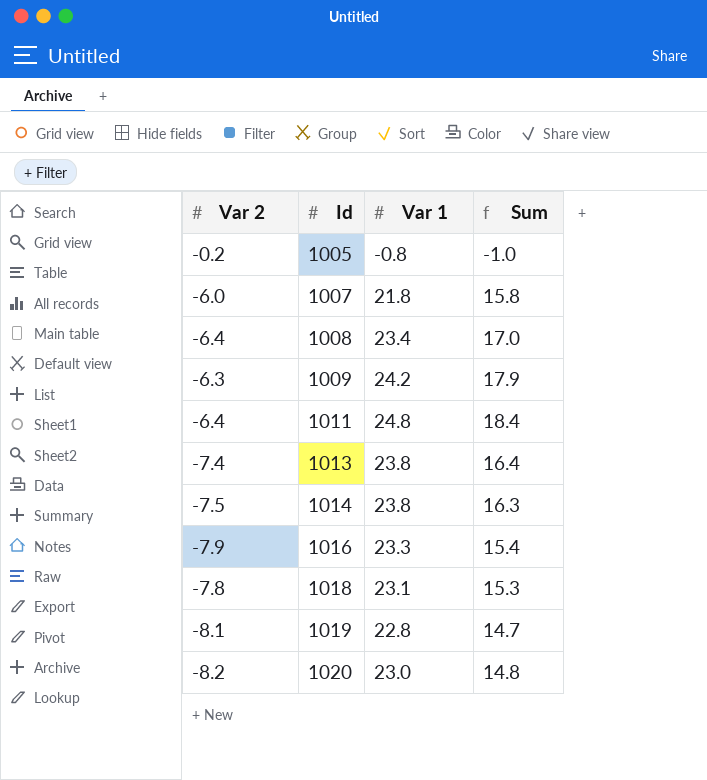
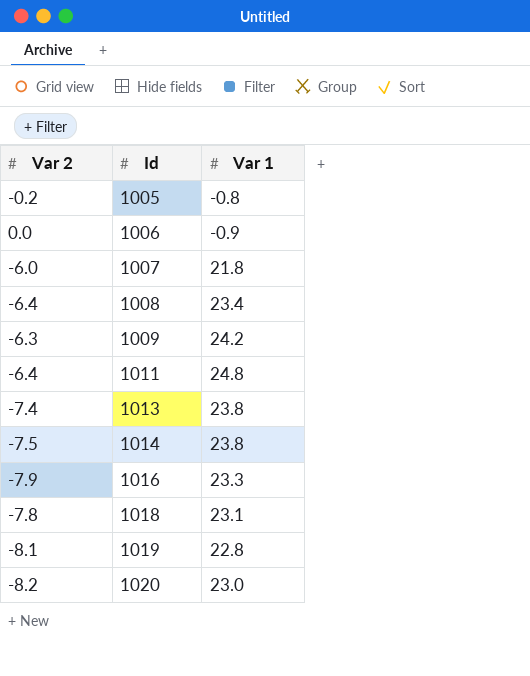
column Sum | formula: [Var 2] + [Var 1] -> none
row 1006: none -> 0.0 | -0.9

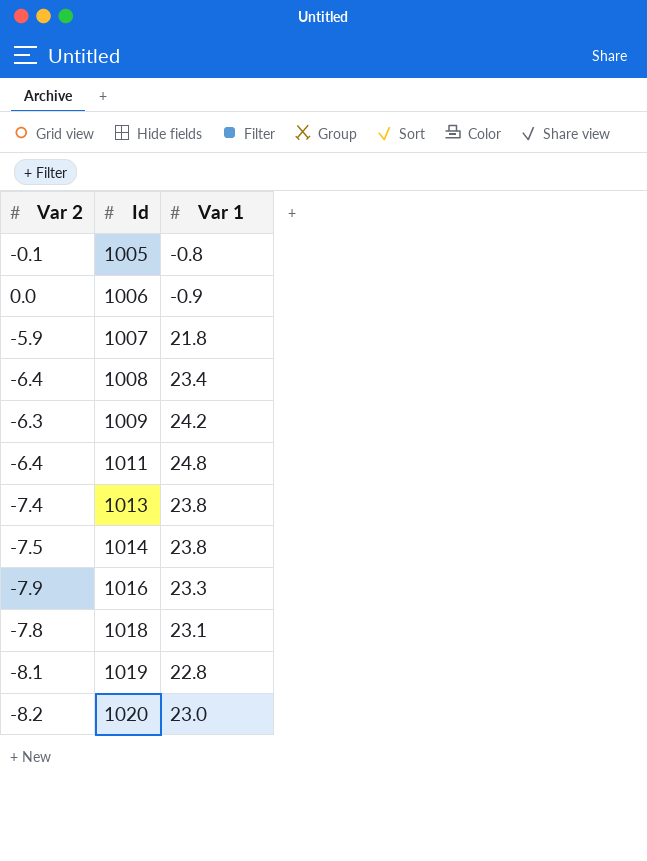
1005 | Var 2: -0.2 -> -0.1
1007 | Var 2: -6.0 -> -5.9

